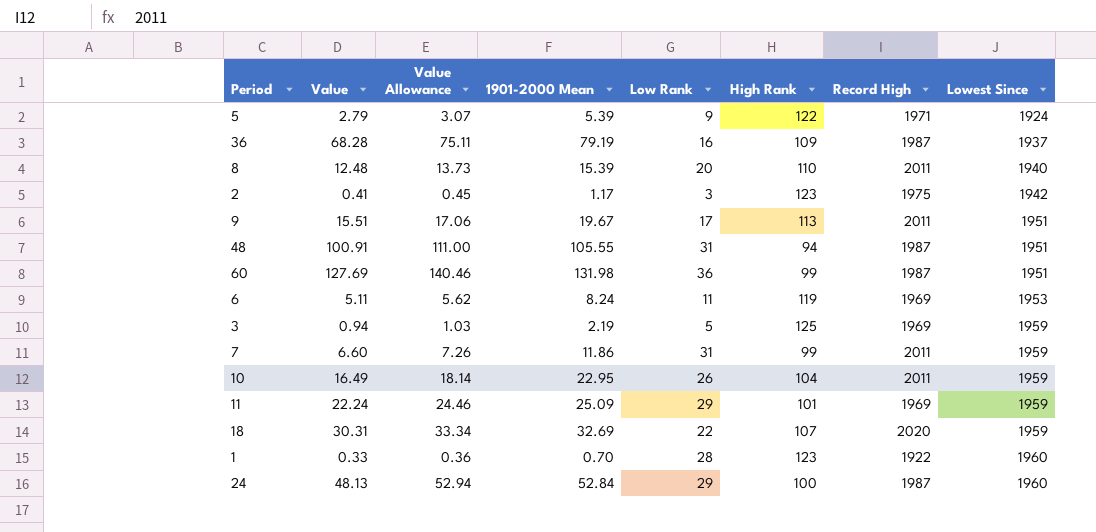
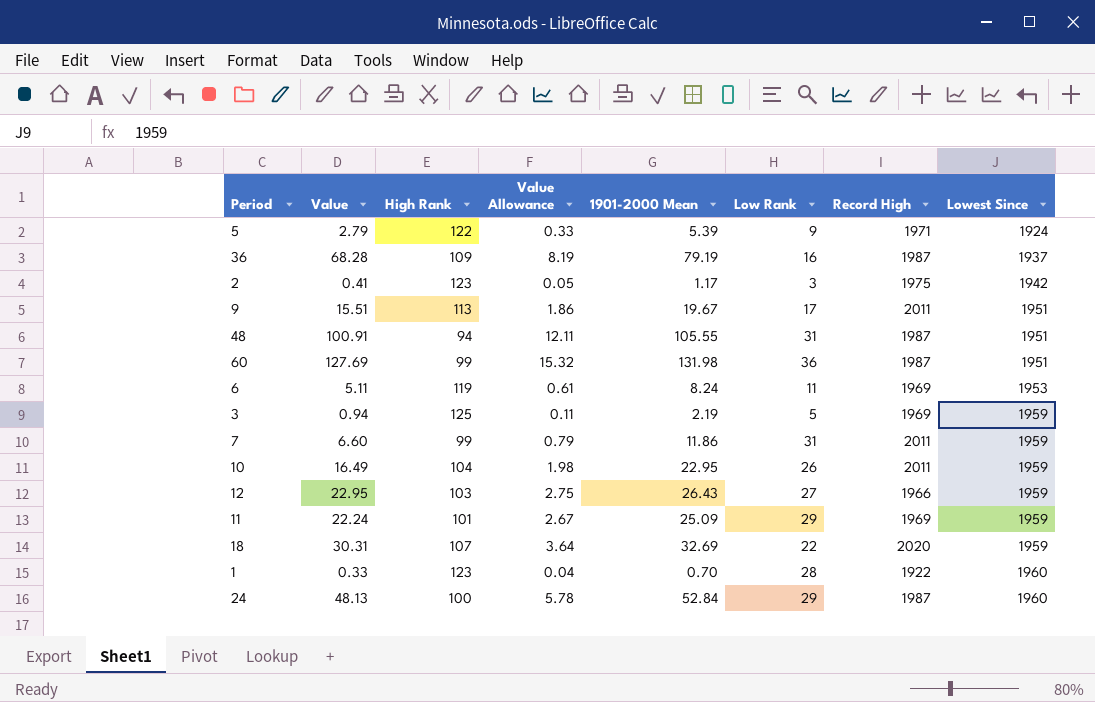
column High Rank | position: 6 -> 3
column Value Allowance | formula: [Value] * 1.1 -> [Value] * 0.12
row 8: 12.48 | 13.73 | 15.39 | 20 | 110 | 2011 | 1940 -> none
row 12: none -> 22.95 | 103 | 2.75 | 26.43 | 27 | 1966 | 1959

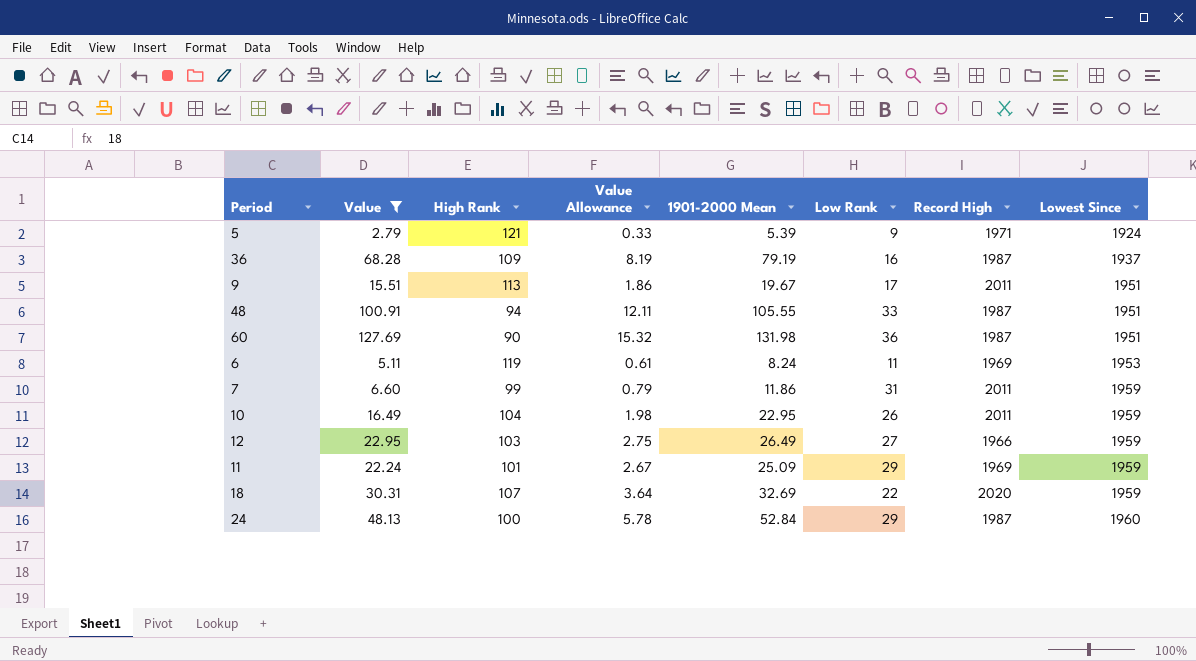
filter: none -> Value >= 2.79
5 | High Rank: 122 -> 121
48 | Low Rank: 31 -> 33
60 | High Rank: 99 -> 90
12 | 1901-2000 Mean: 26.43 -> 26.49

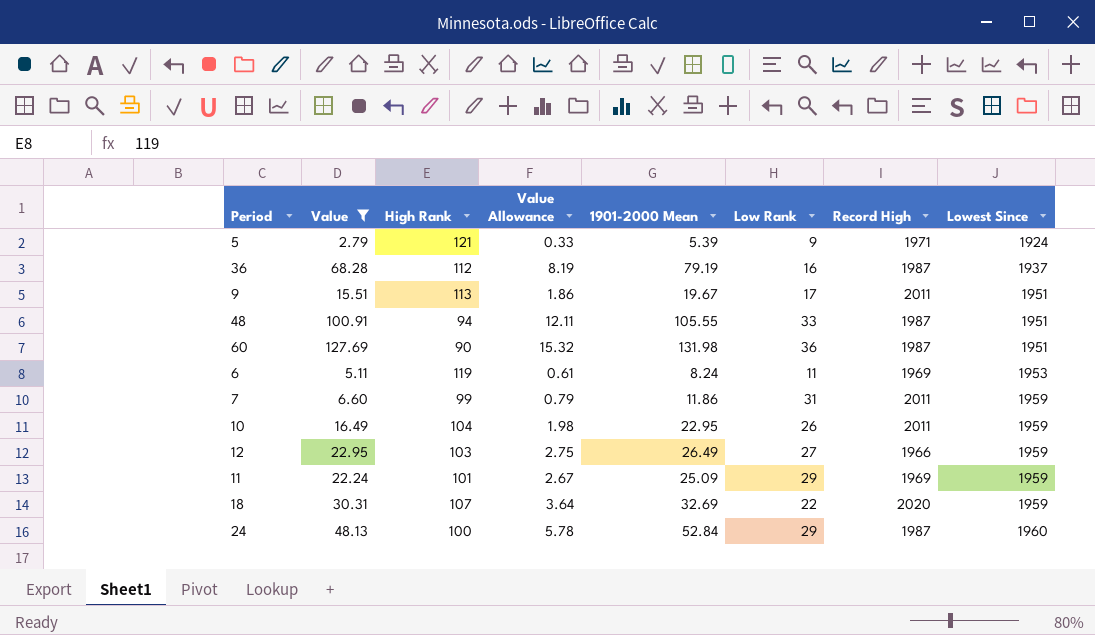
36 | High Rank: 109 -> 112

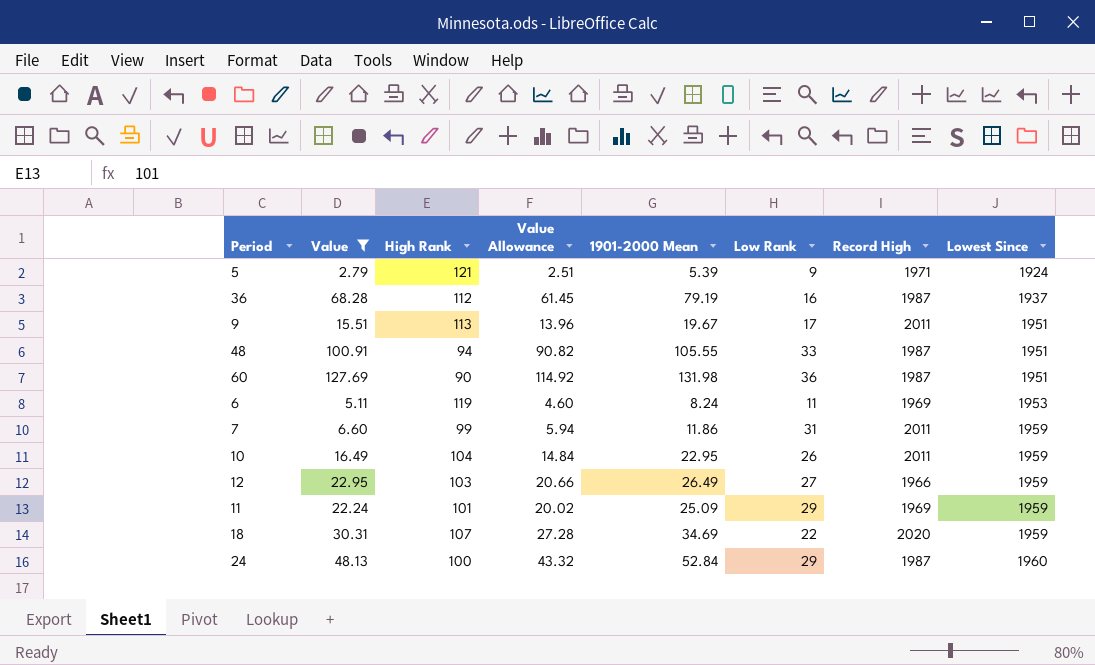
column Value Allowance | formula: [Value] * 0.12 -> [Value] * 0.9
18 | 1901-2000 Mean: 32.69 -> 34.69

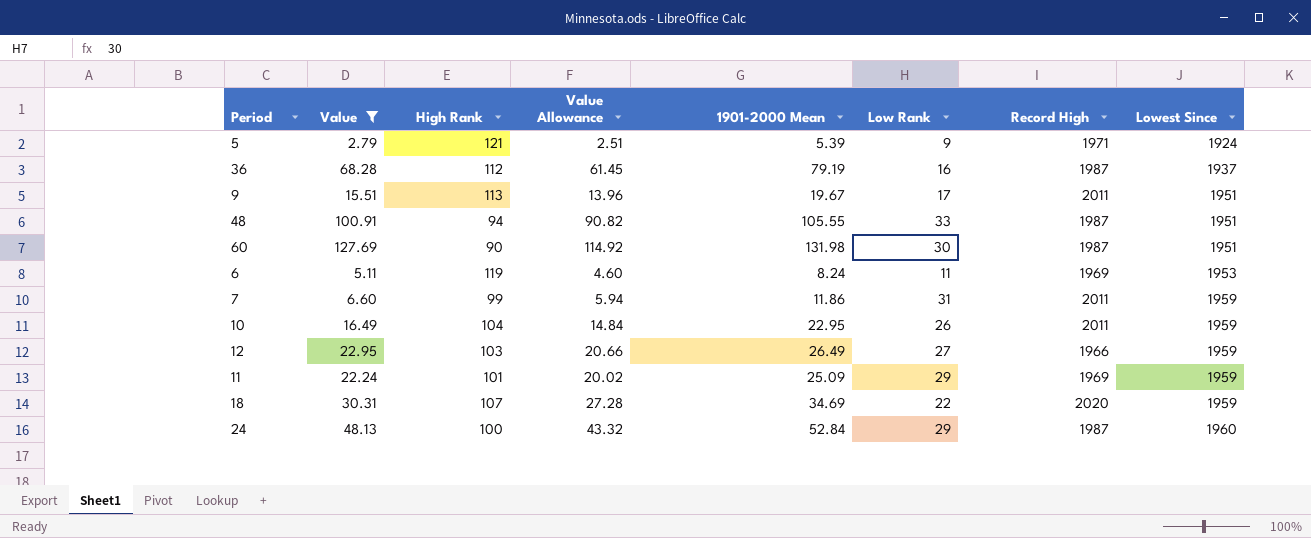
60 | Low Rank: 36 -> 30

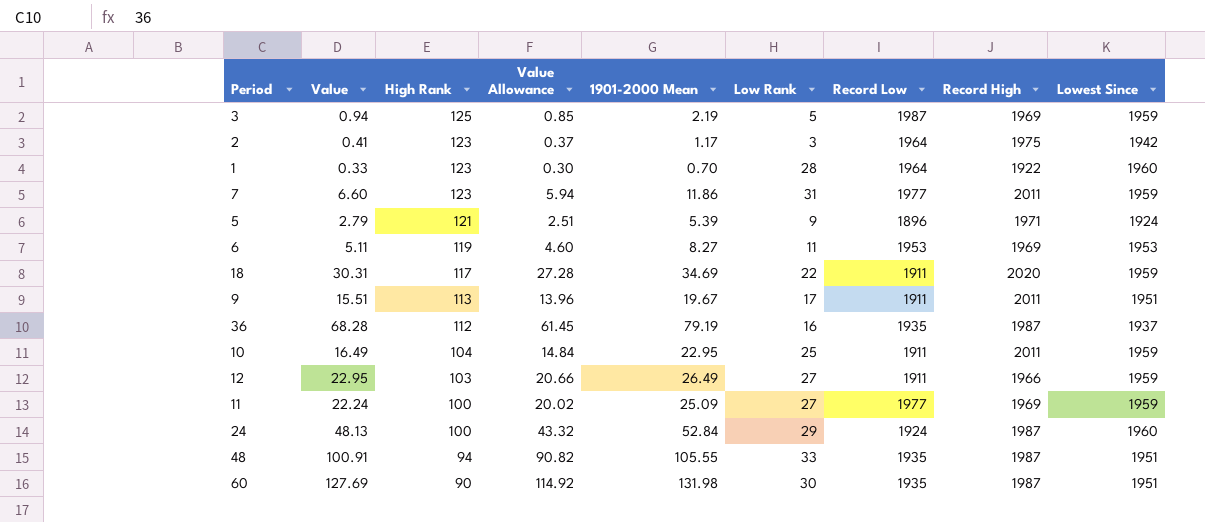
filter: Value >= 2.79 -> none
row order: Lowest Since ascending -> High Rank descending
column Record Low | position: none -> 7
7 | High Rank: 99 -> 123
6 | 1901-2000 Mean: 8.24 -> 8.27
18 | High Rank: 107 -> 117
10 | Low Rank: 26 -> 25
11 | High Rank: 101 -> 100
11 | Low Rank: 29 -> 27

